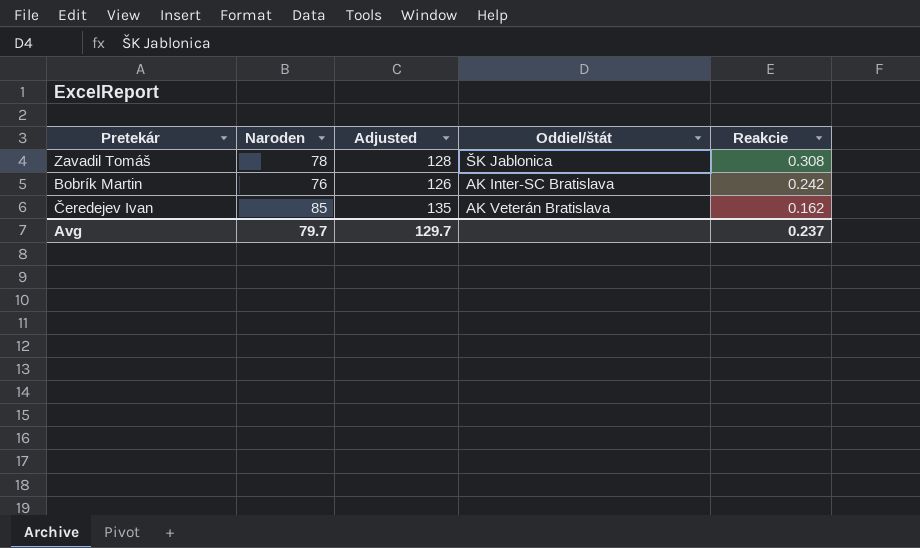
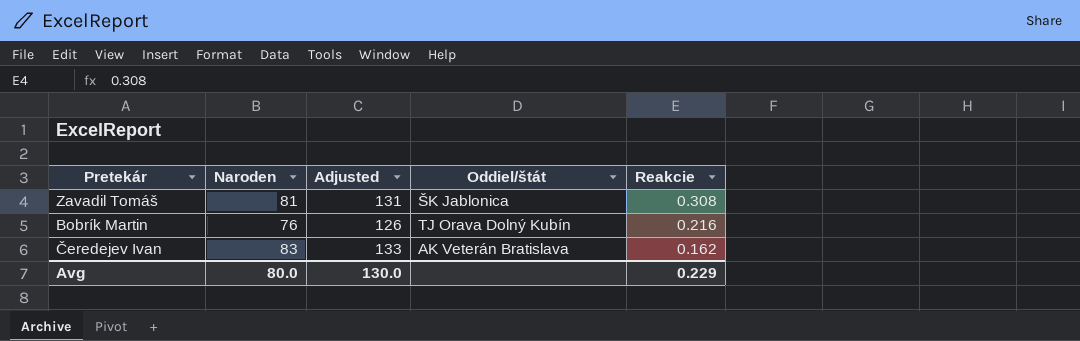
Zavadil Tomáš | Naroden: 78 -> 81
Zavadil Tomáš | Adjusted: 128 -> 131
Bobrík Martin | Oddiel/štát: AK Inter-SC Bratislava -> TJ Orava Dolný Kubín
Bobrík Martin | Reakcie: 0.242 -> 0.216
Čeredejev Ivan | Naroden: 85 -> 83
Čeredejev Ivan | Adjusted: 135 -> 133
Avg | Naroden: 79.7 -> 80.0
Avg | Adjusted: 129.7 -> 130.0
Avg | Reakcie: 0.237 -> 0.229

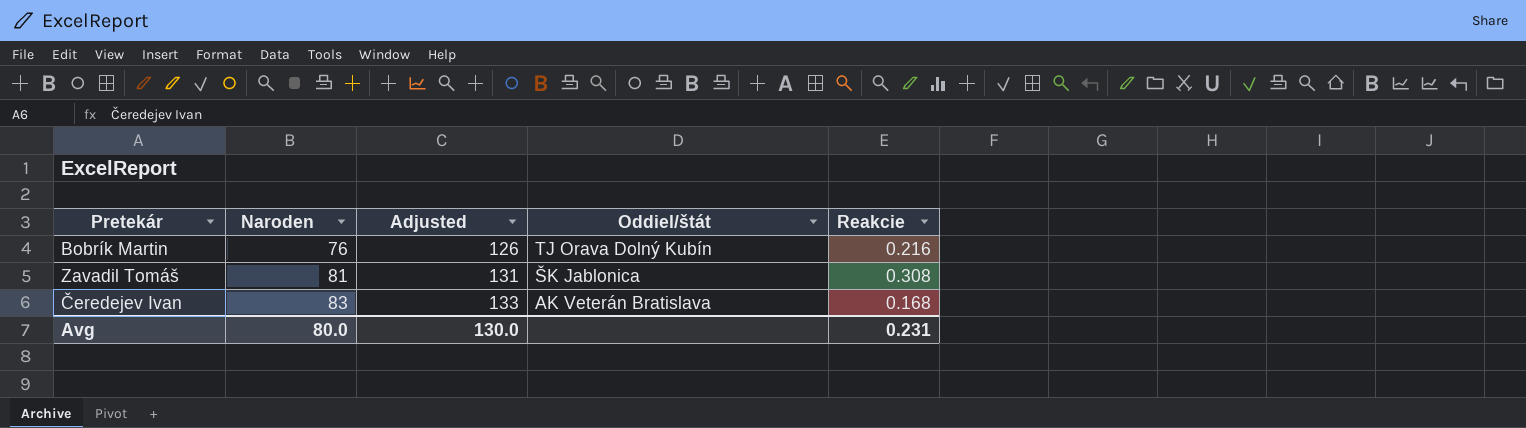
row order: Reakcie descending -> Naroden ascending
Čeredejev Ivan | Reakcie: 0.162 -> 0.168
Avg | Reakcie: 0.229 -> 0.231

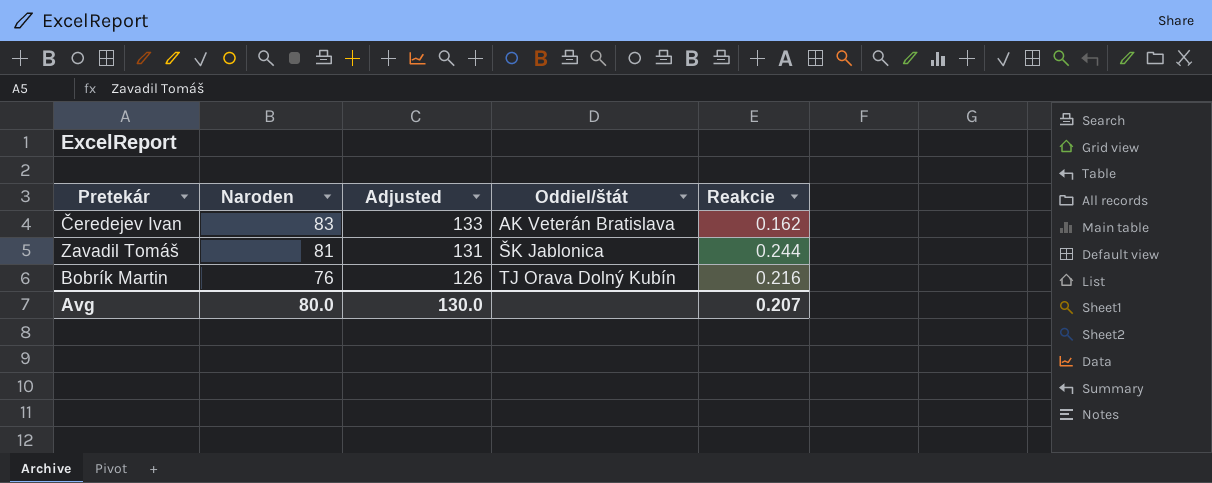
row order: Naroden ascending -> Naroden descending
Čeredejev Ivan | Reakcie: 0.168 -> 0.162
Zavadil Tomáš | Reakcie: 0.308 -> 0.244
Avg | Reakcie: 0.231 -> 0.207

